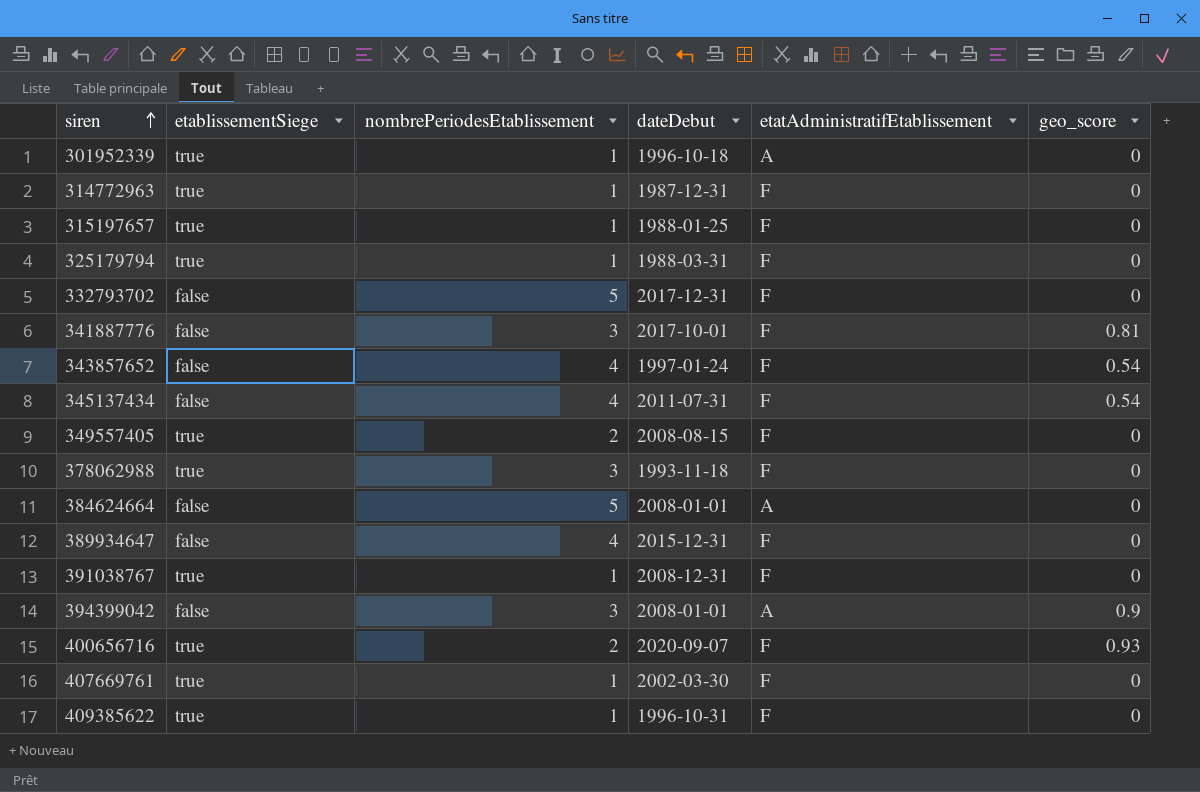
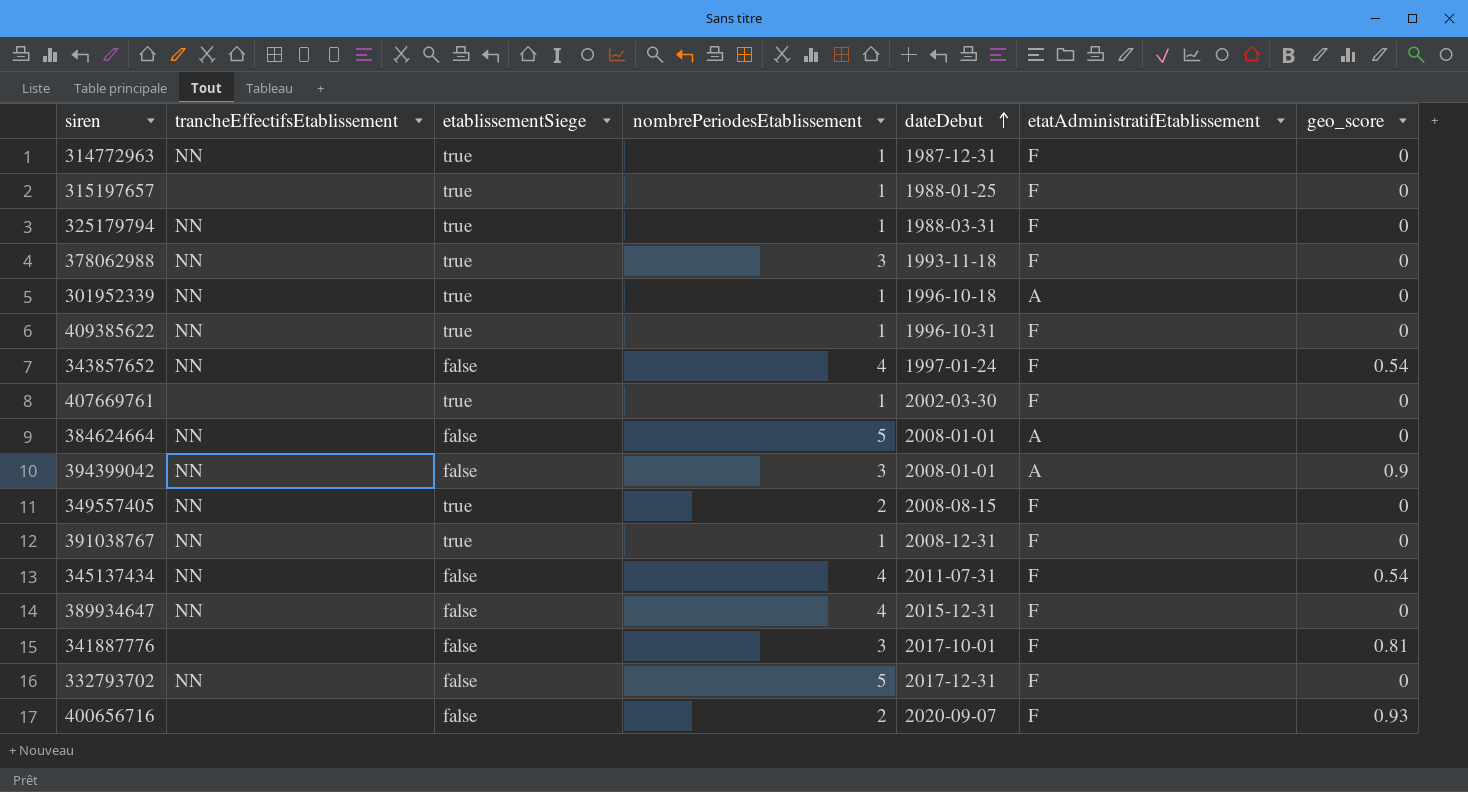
row order: siren ascending -> dateDebut ascending
column trancheEffectifsEtablissement | position: none -> 2
400656716 | etablissementSiege: true -> false

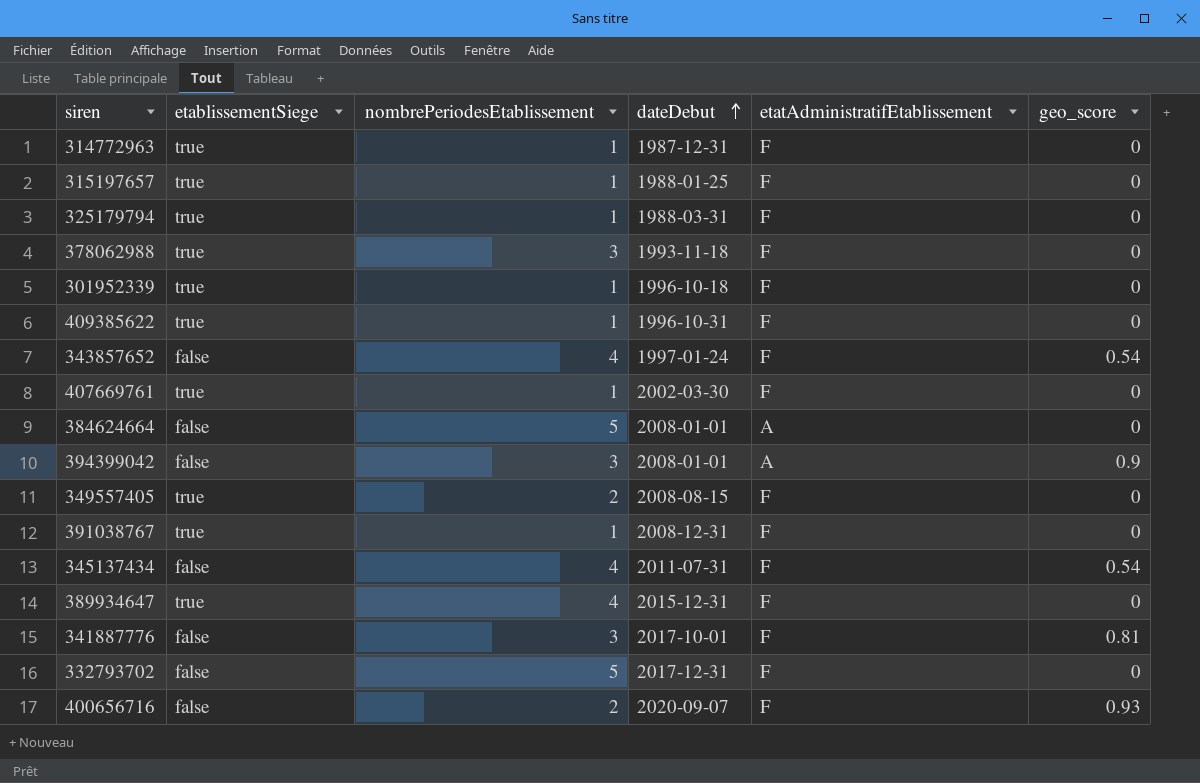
column trancheEffectifsEtablissement | position: 2 -> none
301952339 | etatAdministratifEtablissement: A -> F
389934647 | etablissementSiege: false -> true

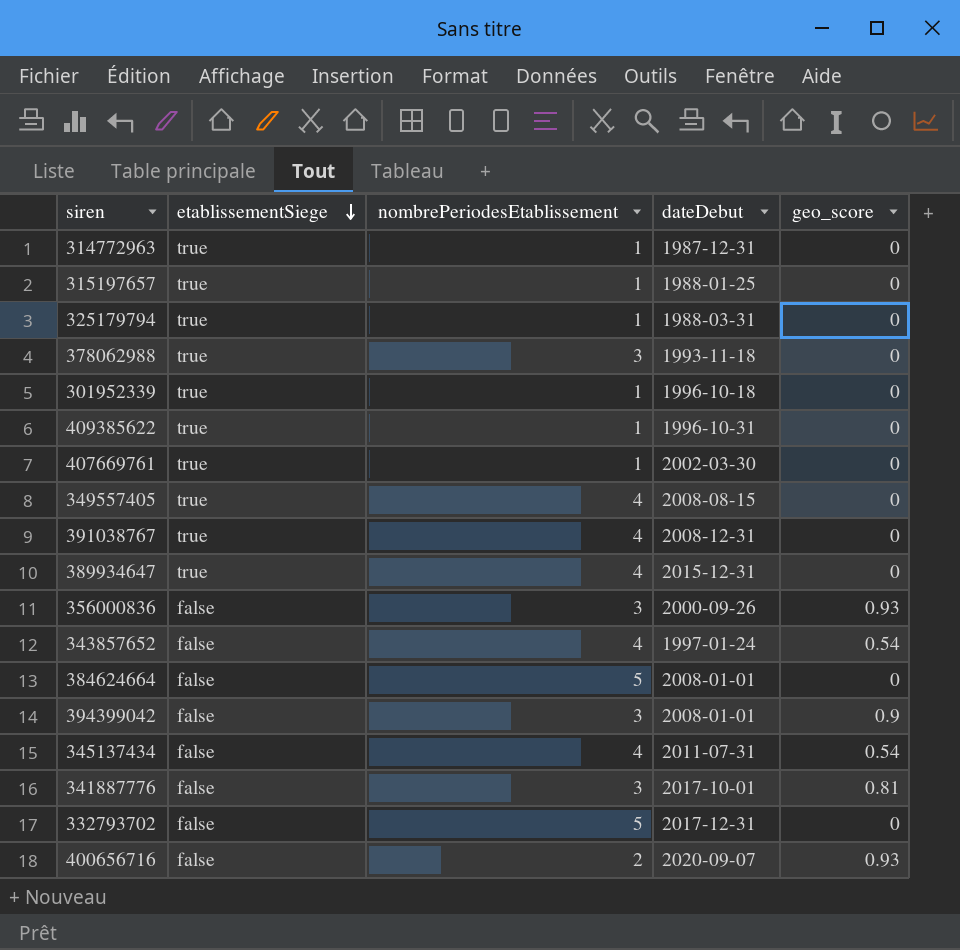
row order: dateDebut ascending -> etablissementSiege descending
column etatAdministratifEtablissement | position: 5 -> none
349557405 | nombrePeriodesEtablissement: 2 -> 4
391038767 | nombrePeriodesEtablissement: 1 -> 4
row 356000836: none -> false | 3 | 2000-09-26 | 0.93

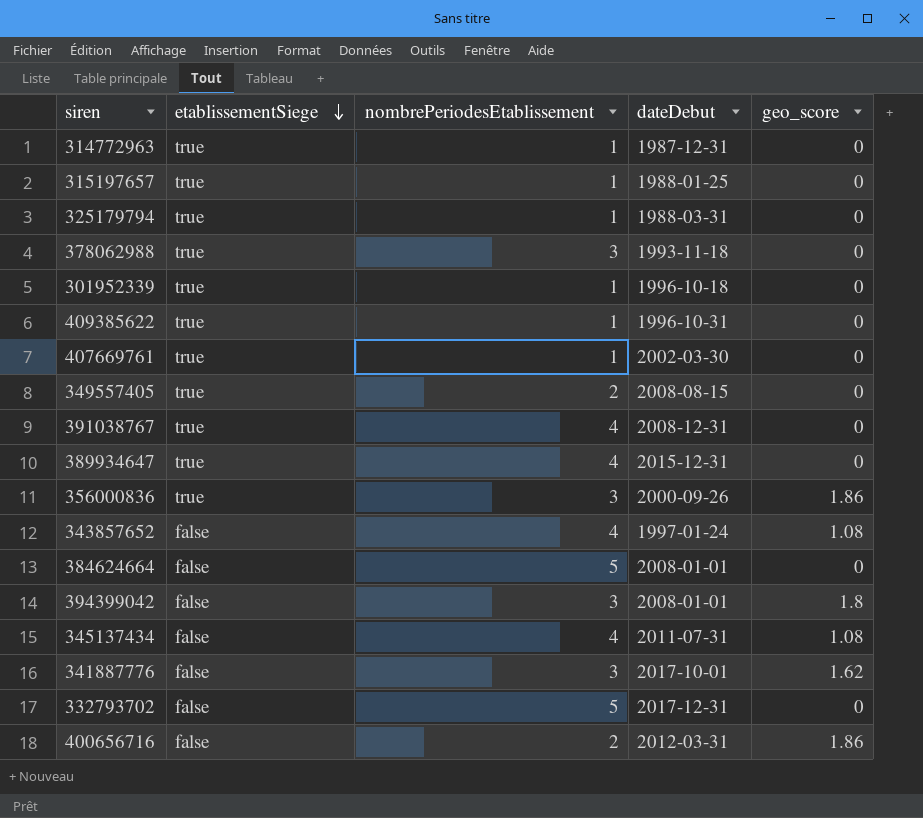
349557405 | nombrePeriodesEtablissement: 4 -> 2
356000836 | etablissementSiege: false -> true
356000836 | geo_score: 0.93 -> 1.86
343857652 | geo_score: 0.54 -> 1.08
394399042 | geo_score: 0.9 -> 1.8
345137434 | geo_score: 0.54 -> 1.08
341887776 | geo_score: 0.81 -> 1.62
400656716 | dateDebut: 2020-09-07 -> 2012-03-31
400656716 | geo_score: 0.93 -> 1.86

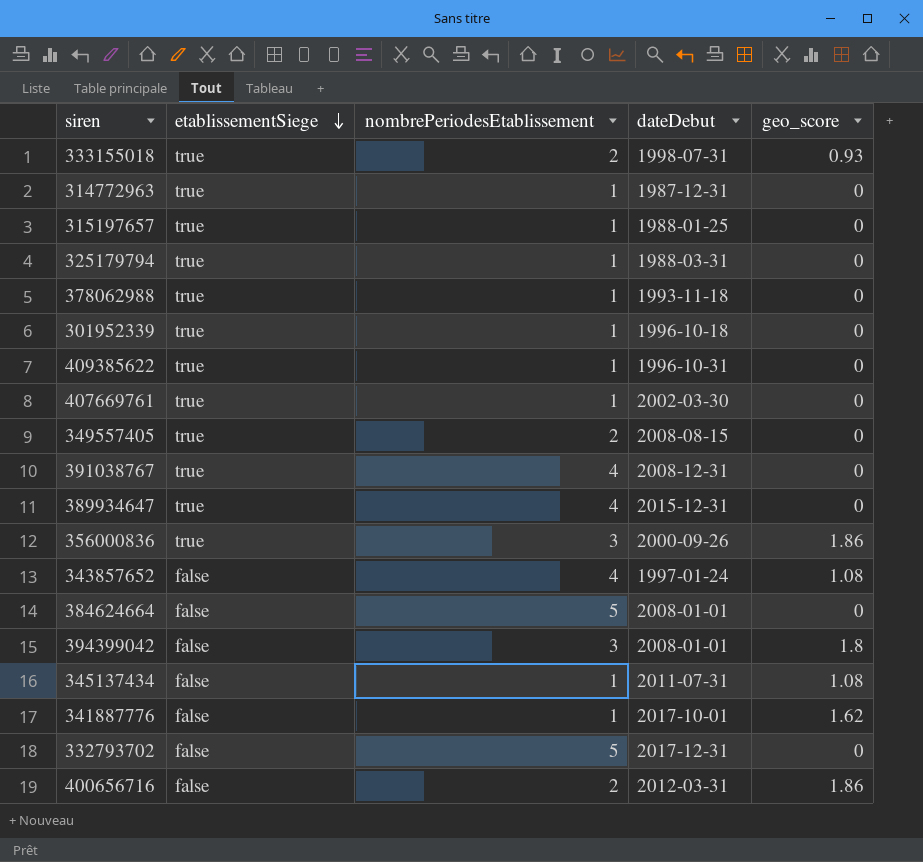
row 333155018: none -> true | 2 | 1998-07-31 | 0.93
378062988 | nombrePeriodesEtablissement: 3 -> 1
345137434 | nombrePeriodesEtablissement: 4 -> 1
341887776 | nombrePeriodesEtablissement: 3 -> 1

